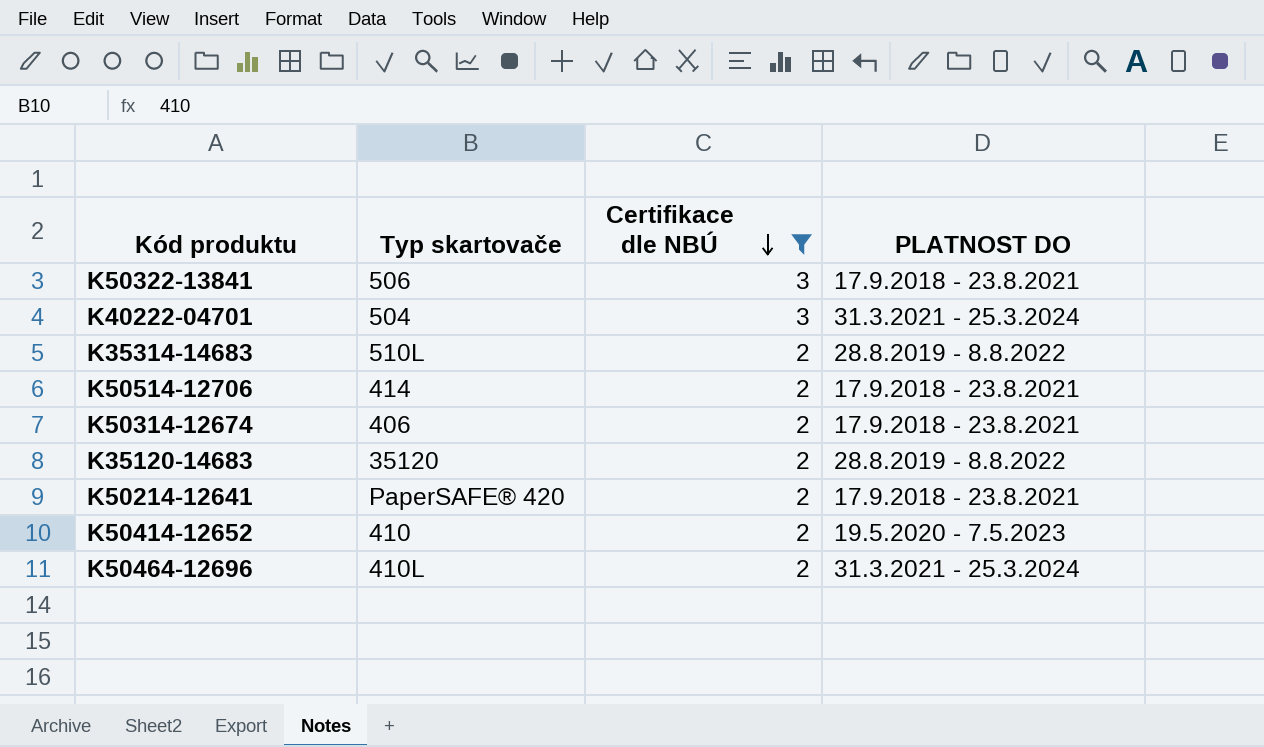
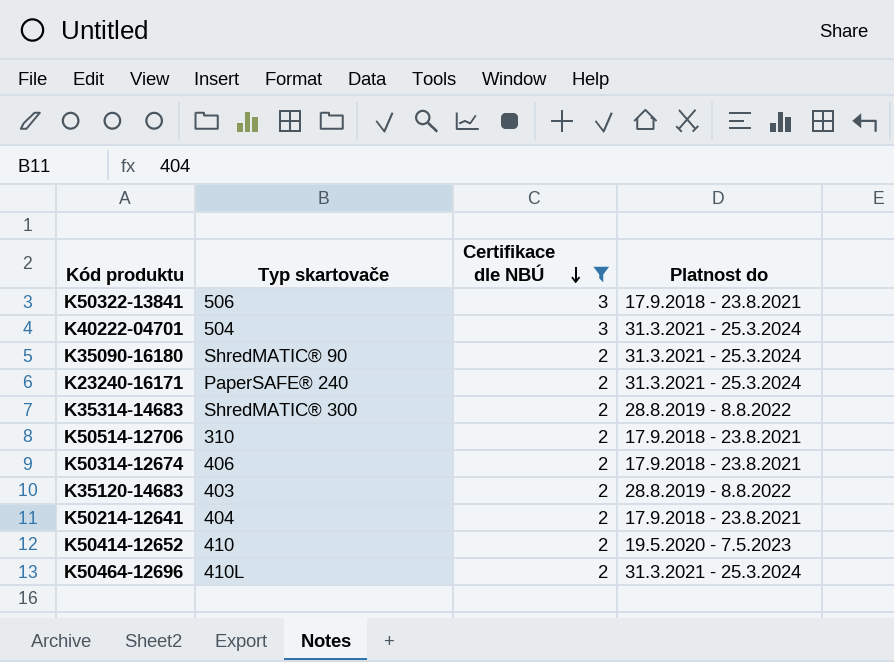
column name: PLATNOST DO -> Platnost do
row K35090-16180: none -> ShredMATIC® 90 | 2 | 31.3.2021 - 25.3.2024
row K23240-16171: none -> PaperSAFE® 240 | 2 | 31.3.2021 - 25.3.2024
K35314-14683 | Typ skartovače: 510L -> ShredMATIC® 300
K50514-12706 | Typ skartovače: 414 -> 310
K35120-14683 | Typ skartovače: 35120 -> 403
K50214-12641 | Typ skartovače: PaperSAFE® 420 -> 404

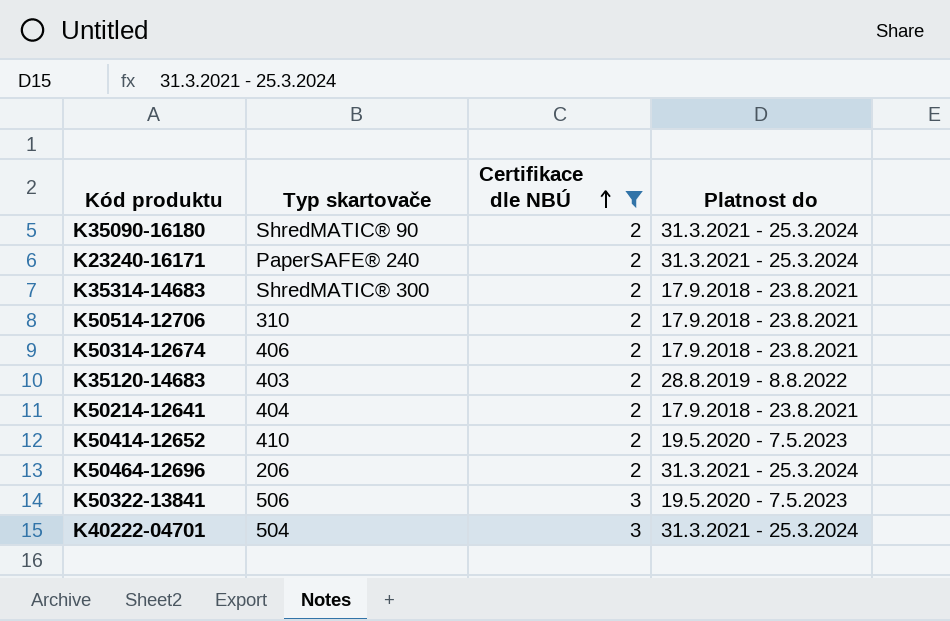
row order: Certifikace dle NBÚ descending -> Certifikace dle NBÚ ascending
K35314-14683 | Platnost do: 28.8.2019 - 8.8.2022 -> 17.9.2018 - 23.8.2021
K50464-12696 | Typ skartovače: 410L -> 206
K50322-13841 | Platnost do: 17.9.2018 - 23.8.2021 -> 19.5.2020 - 7.5.2023

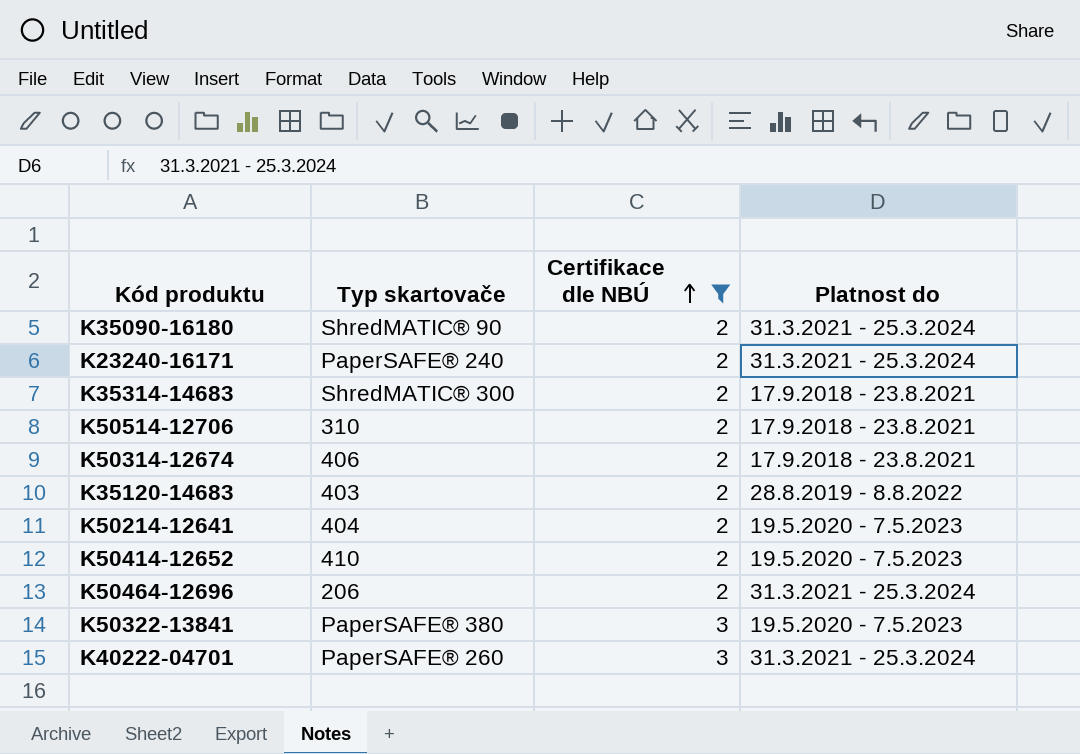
K50214-12641 | Platnost do: 17.9.2018 - 23.8.2021 -> 19.5.2020 - 7.5.2023
K50322-13841 | Typ skartovače: 506 -> PaperSAFE® 380
K40222-04701 | Typ skartovače: 504 -> PaperSAFE® 260

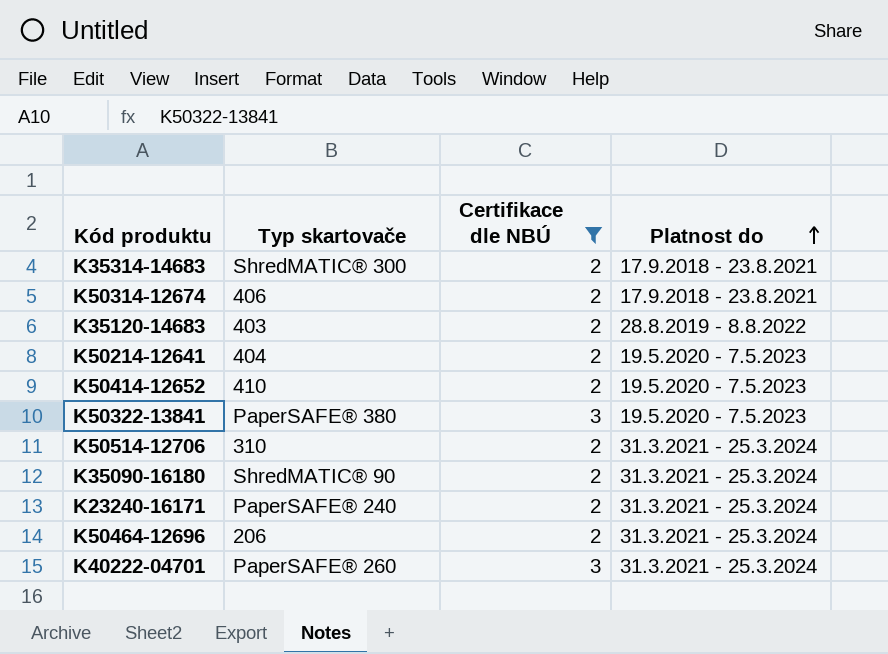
row order: Certifikace dle NBÚ ascending -> Platnost do ascending
K50514-12706 | Platnost do: 17.9.2018 - 23.8.2021 -> 31.3.2021 - 25.3.2024

